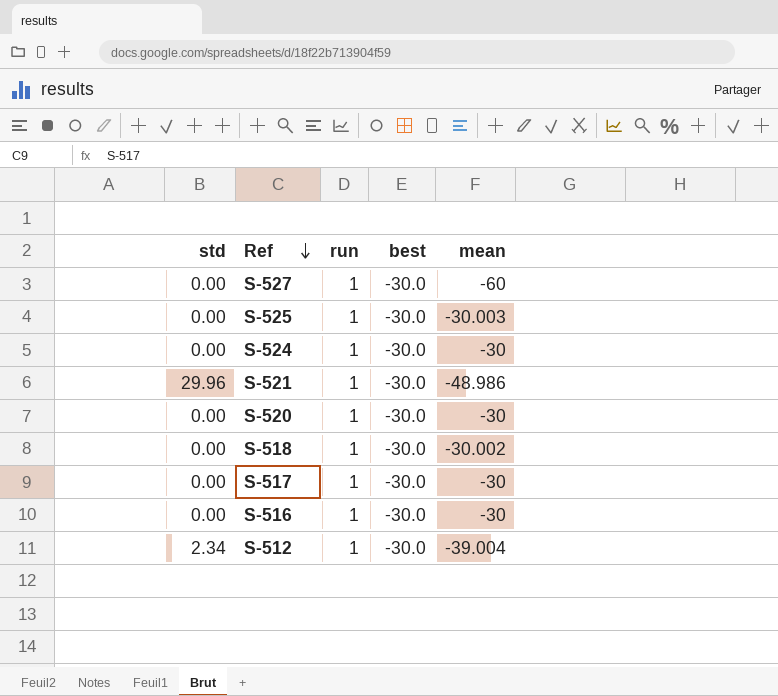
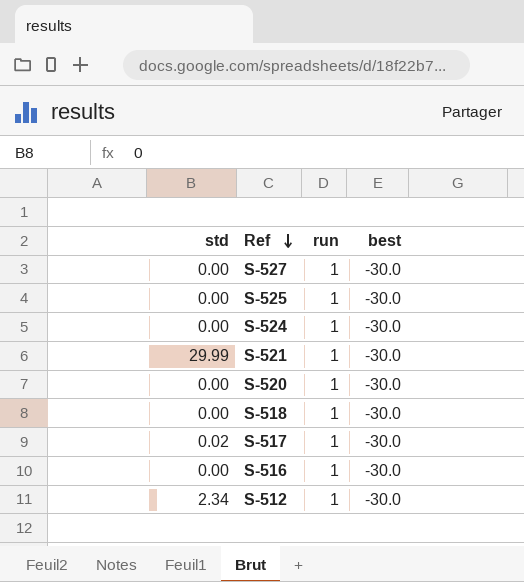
column mean | position: 5 -> none
S-521 | std: 29.96 -> 29.99
S-517 | std: 0.00 -> 0.02

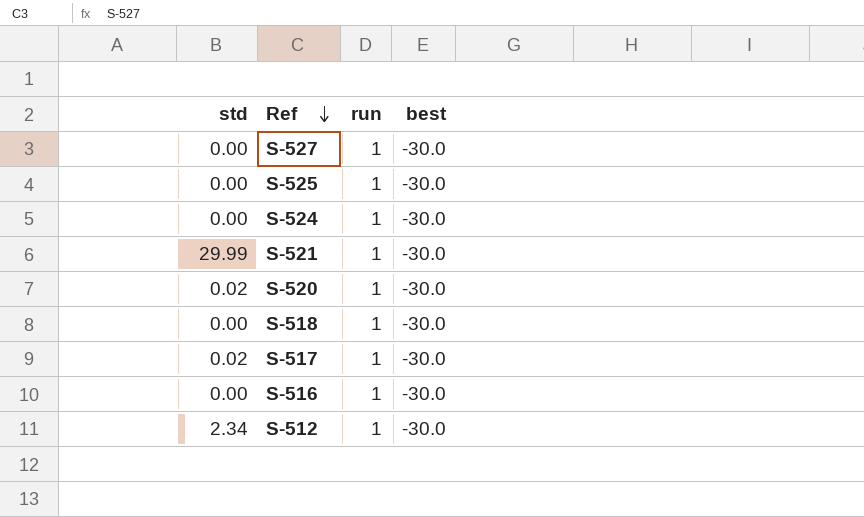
S-520 | std: 0.00 -> 0.02

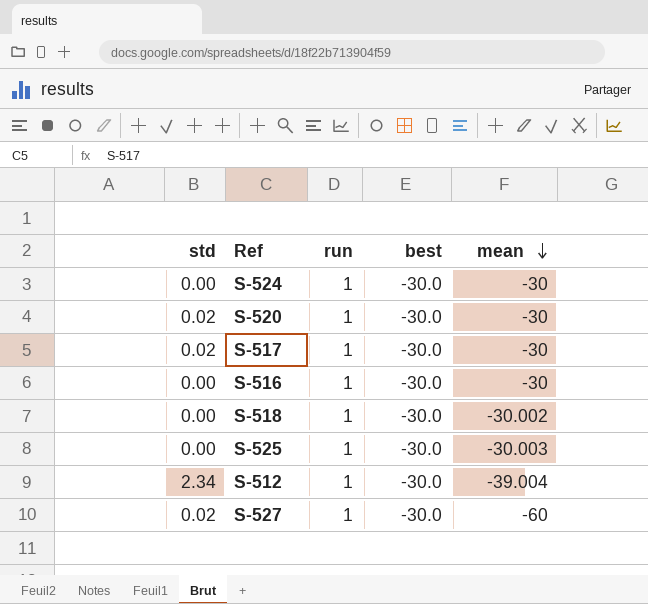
row order: Ref descending -> mean descending
column mean | position: none -> 5
row S-521: 29.99 | 1 | -30.0 -> none
S-527 | std: 0.00 -> 0.02

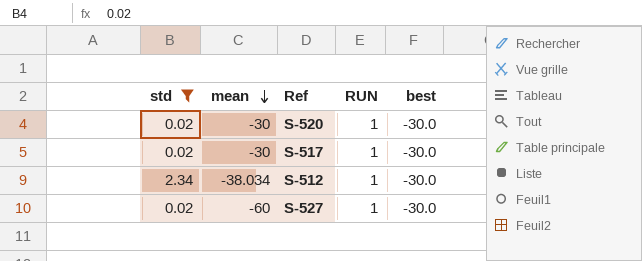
filter: none -> std != 0.00
column mean | position: 5 -> 2
column name: run -> RUN
S-512 | mean: -39.004 -> -38.034

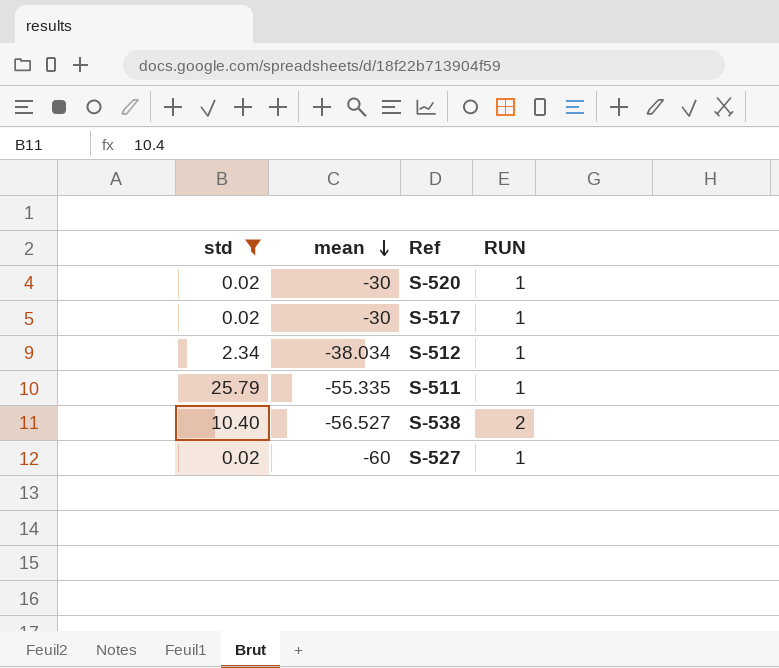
column best | position: 5 -> none
row S-511: none -> 25.79 | -55.335 | 1
row S-538: none -> 10.40 | -56.527 | 2

